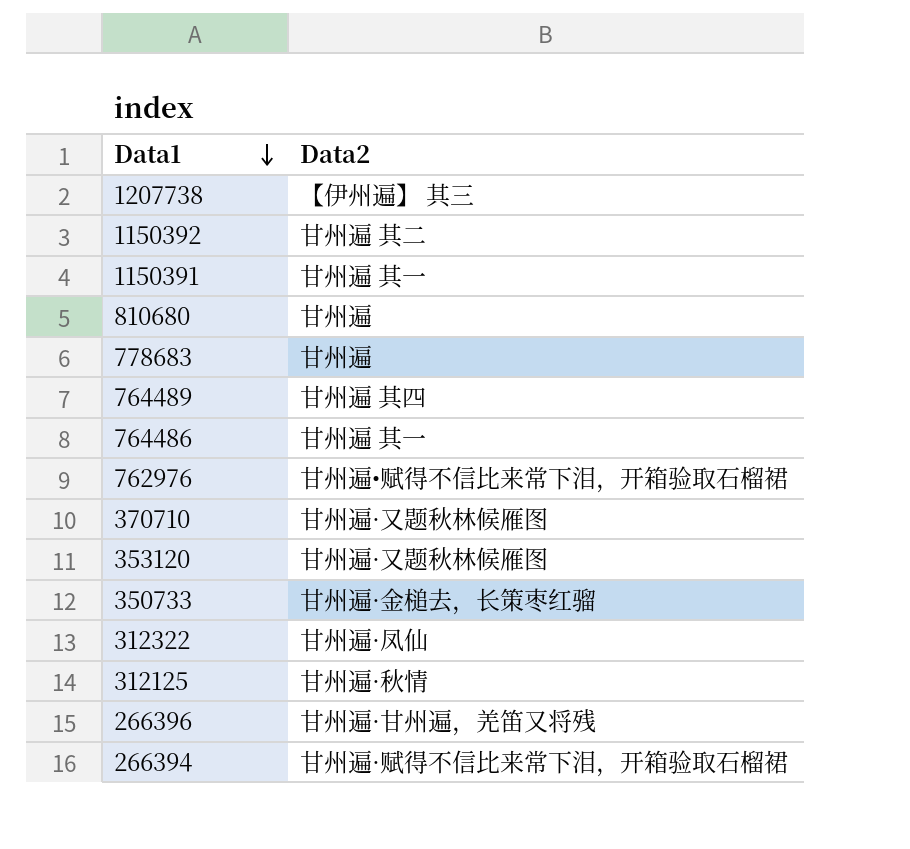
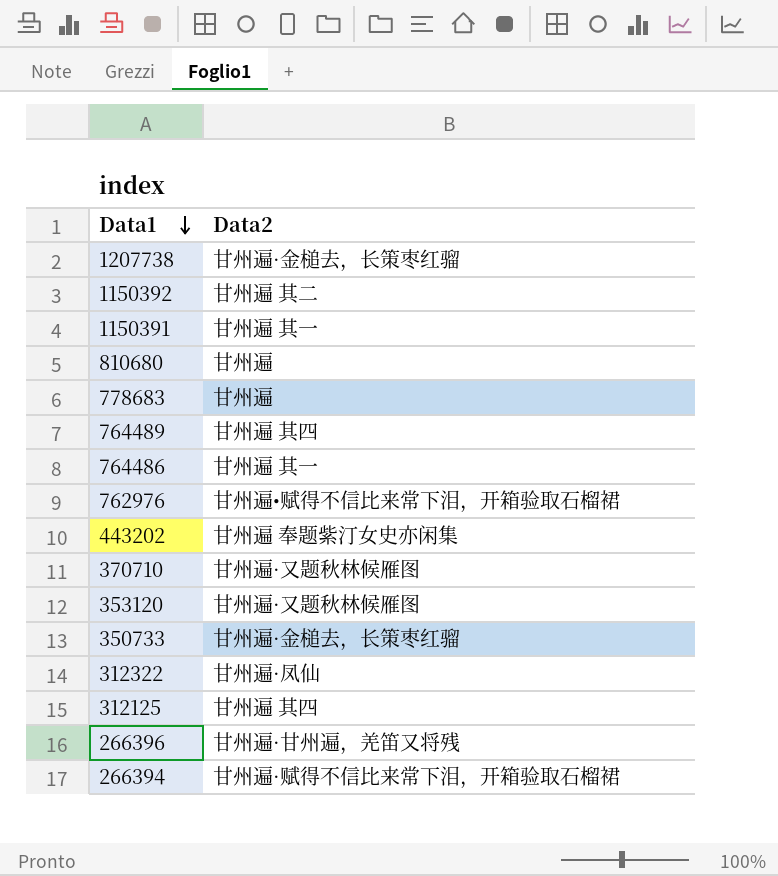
1207738 | Data2: 【伊州遍】 其三 -> 甘州遍·金槌去，长策枣红骝
row 443202: none -> 甘州遍 奉题紫汀女史亦闲集
312125 | Data2: 甘州遍·秋情 -> 甘州遍 其四

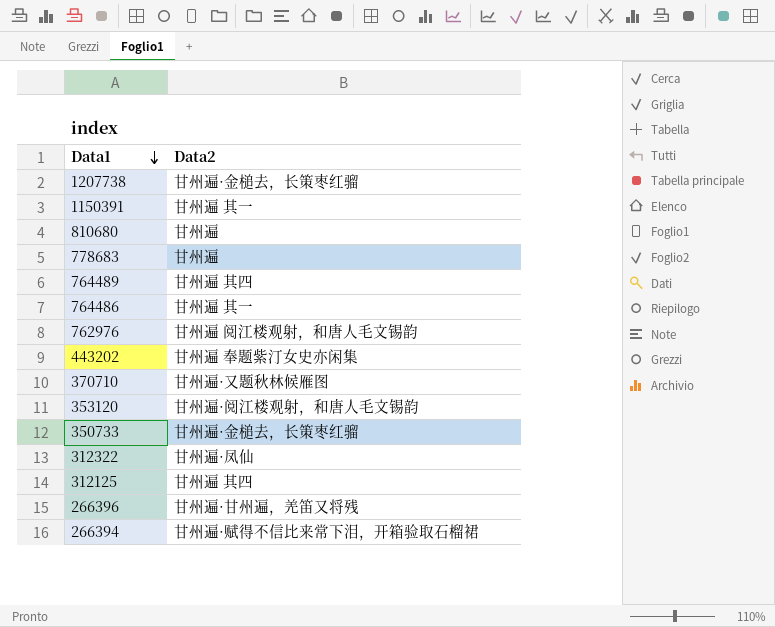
row 1150392: 甘州遍 其二 -> none
762976 | Data2: 甘州遍•赋得不信比来常下泪，开箱验取石榴裙 -> 甘州遍 阅江楼观射，和唐人毛文锡韵
353120 | Data2: 甘州遍·又题秋林候雁图 -> 甘州遍·阅江楼观射，和唐人毛文锡韵

